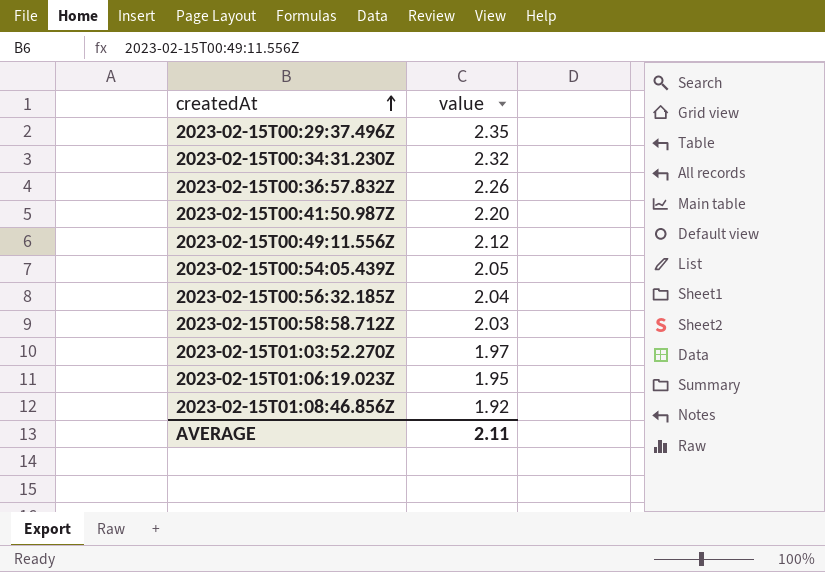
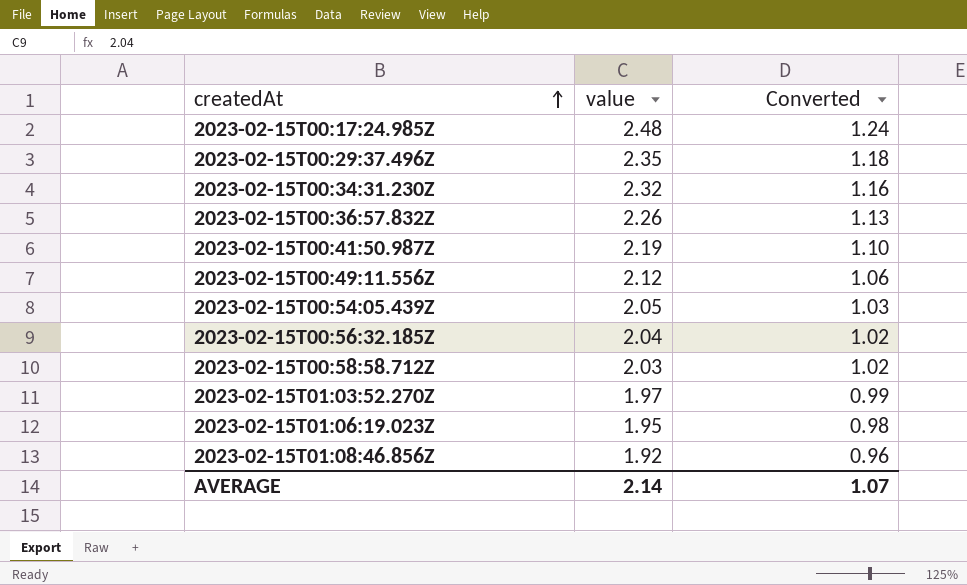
column Converted | formula: none -> [value] * 0.5
row 2023-02-15T00:17:24.985Z: none -> 2.48 | 1.24
2023-02-15T00:41:50.987Z | value: 2.20 -> 2.19
AVERAGE | value: 2.11 -> 2.14

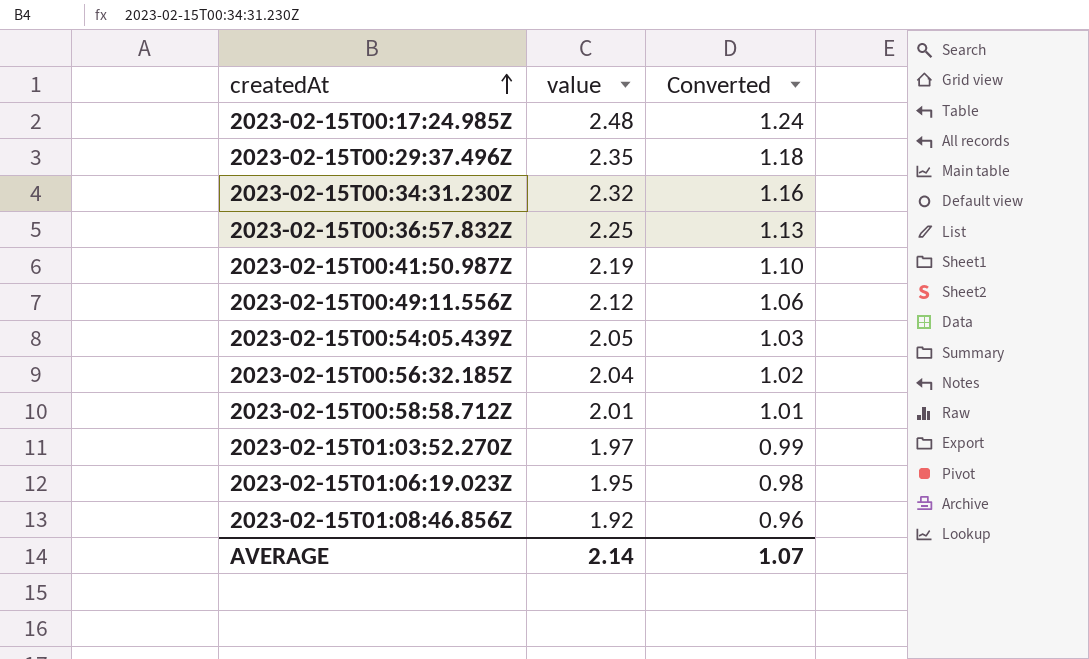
2023-02-15T00:36:57.832Z | value: 2.26 -> 2.25
2023-02-15T00:58:58.712Z | value: 2.03 -> 2.01
2023-02-15T00:58:58.712Z | Converted: 1.02 -> 1.01

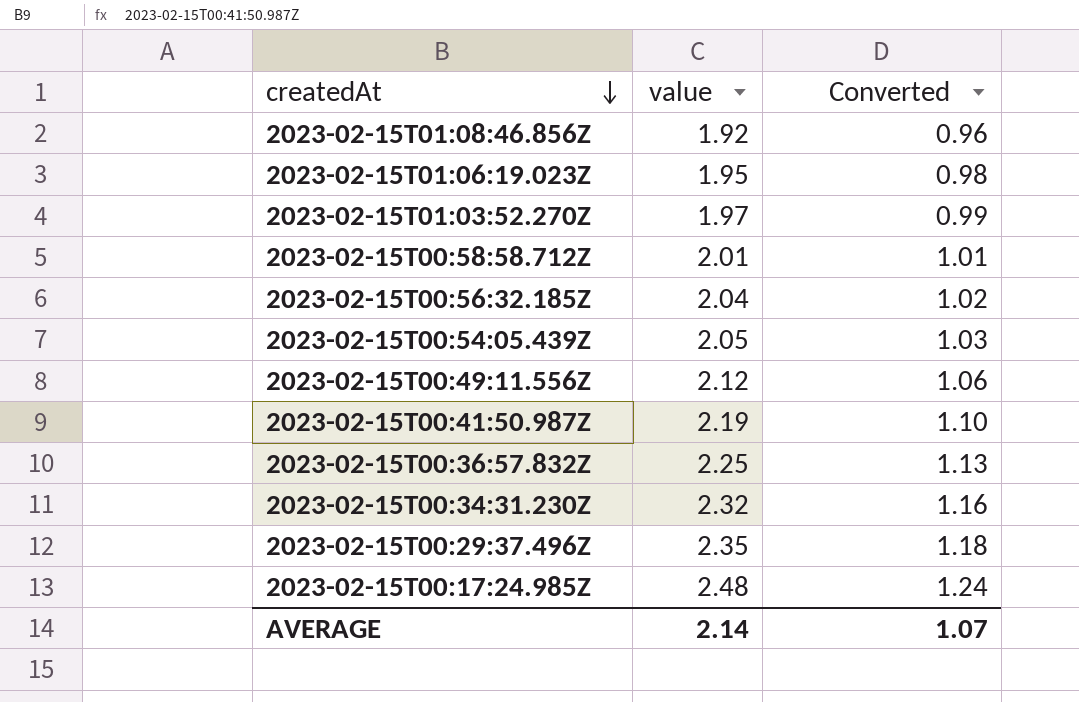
row order: createdAt ascending -> createdAt descending

